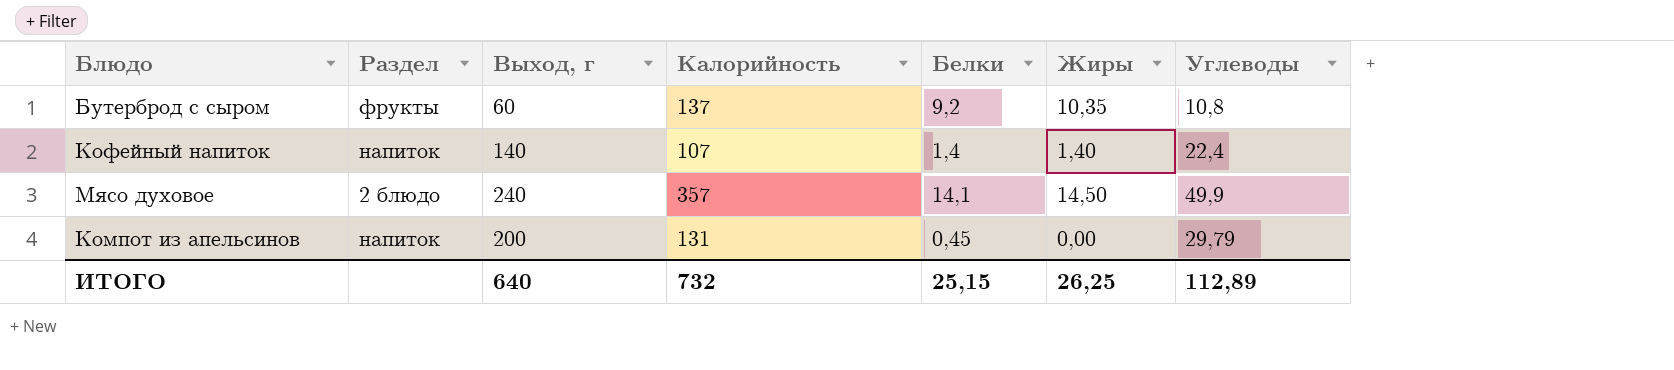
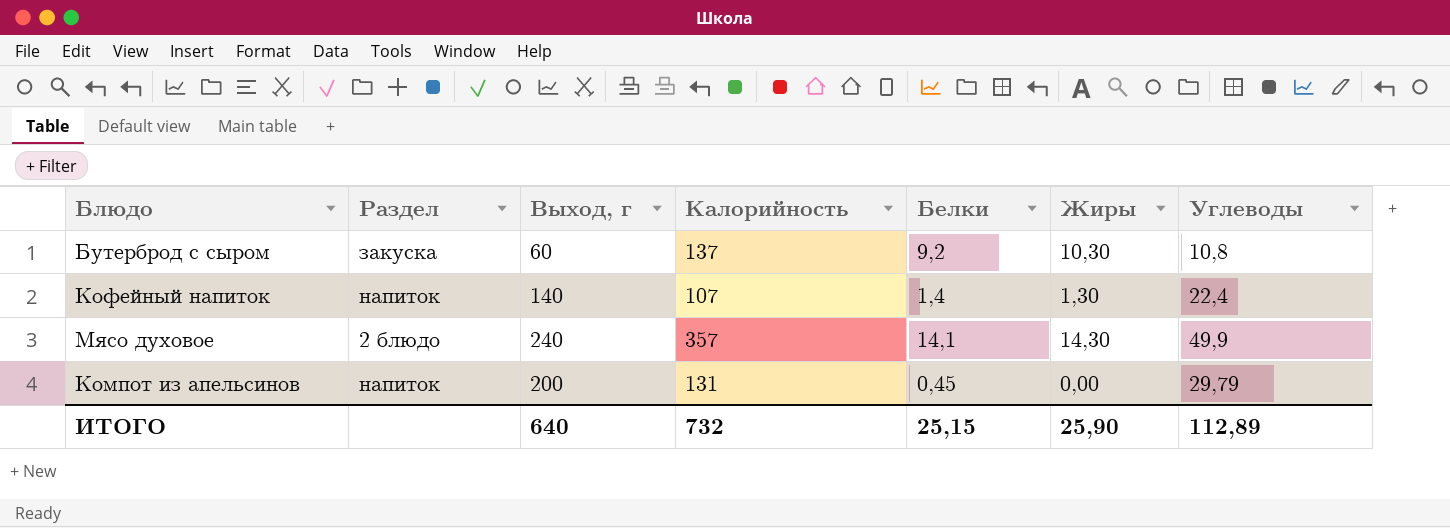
Бутерброд с сыром | Раздел: фрукты -> закуска
Бутерброд с сыром | Жиры: 10,35 -> 10,30
Кофейный напиток | Жиры: 1,40 -> 1,30
Мясо духовое | Жиры: 14,50 -> 14,30
ИТОГО | Жиры: 26,25 -> 25,90

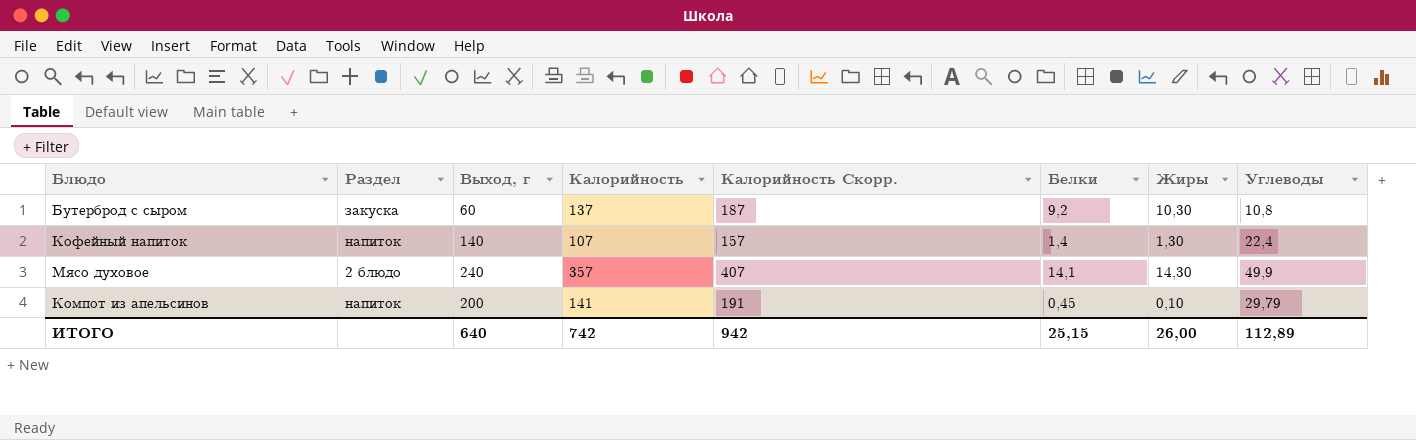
column Калорийность Скорр. | formula: none -> [Калорийность] + 50
Компот из апельсинов | Калорийность: 131 -> 141
Компот из апельсинов | Жиры: 0,00 -> 0,10
ИТОГО | Калорийность: 732 -> 742
ИТОГО | Жиры: 25,90 -> 26,00

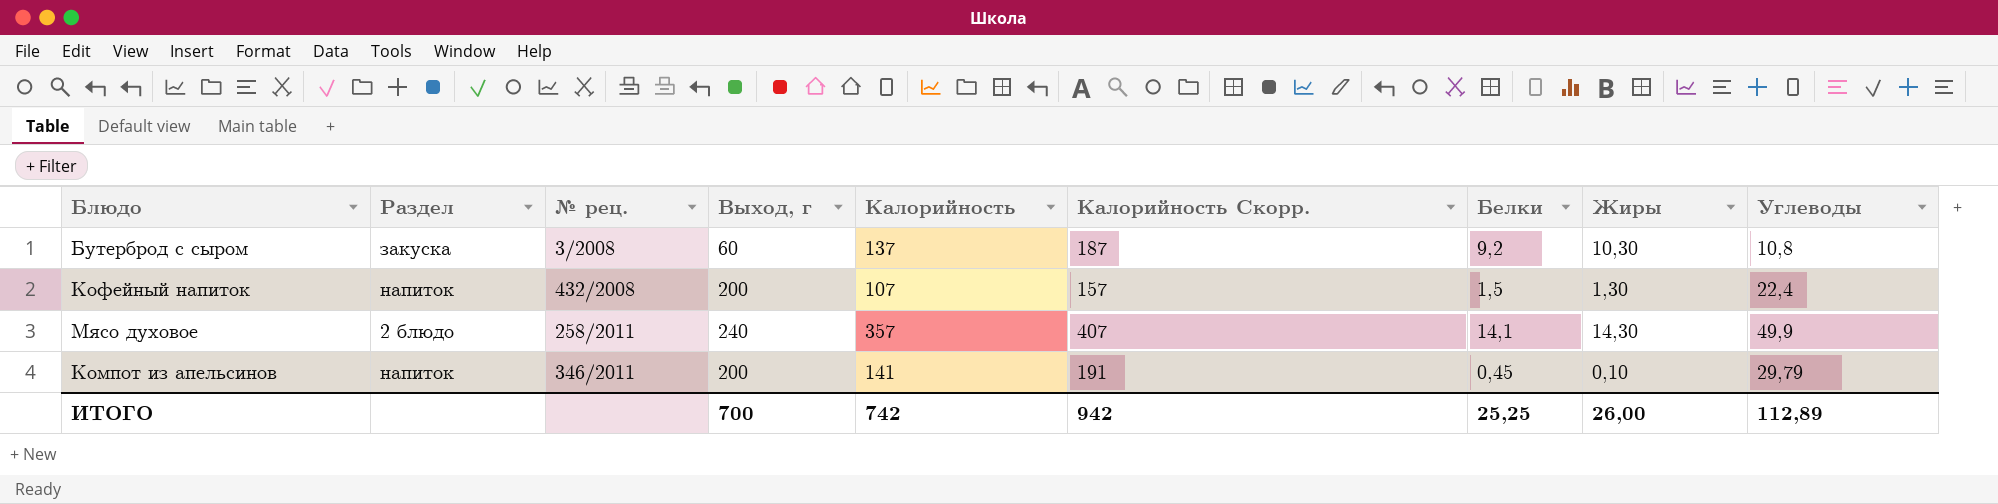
column № рец. | position: none -> 3
Кофейный напиток | Выход, г: 140 -> 200
Кофейный напиток | Белки: 1,4 -> 1,5
ИТОГО | Выход, г: 640 -> 700
ИТОГО | Белки: 25,15 -> 25,25

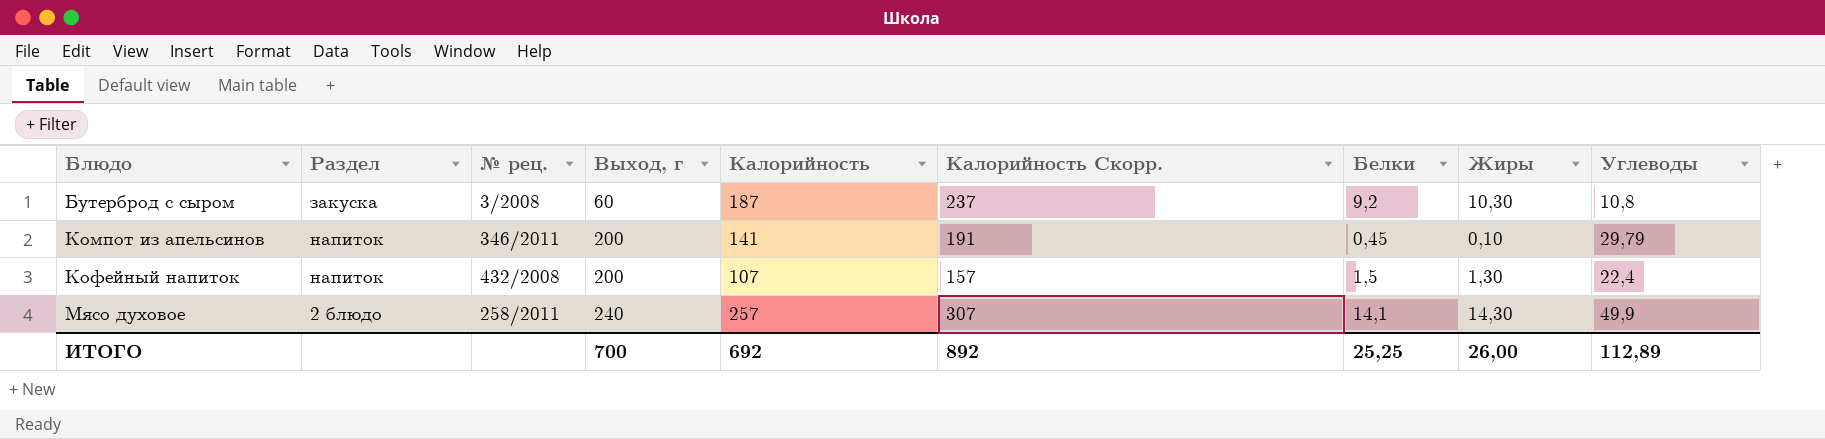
row order: none -> Блюдо ascending
Бутерброд с сыром | Калорийность: 137 -> 187
Бутерброд с сыром | Калорийность Скорр.: 187 -> 237
Мясо духовое | Калорийность: 357 -> 257
Мясо духовое | Калорийность Скорр.: 407 -> 307
ИТОГО | Калорийность: 742 -> 692
ИТОГО | Калорийность Скорр.: 942 -> 892

